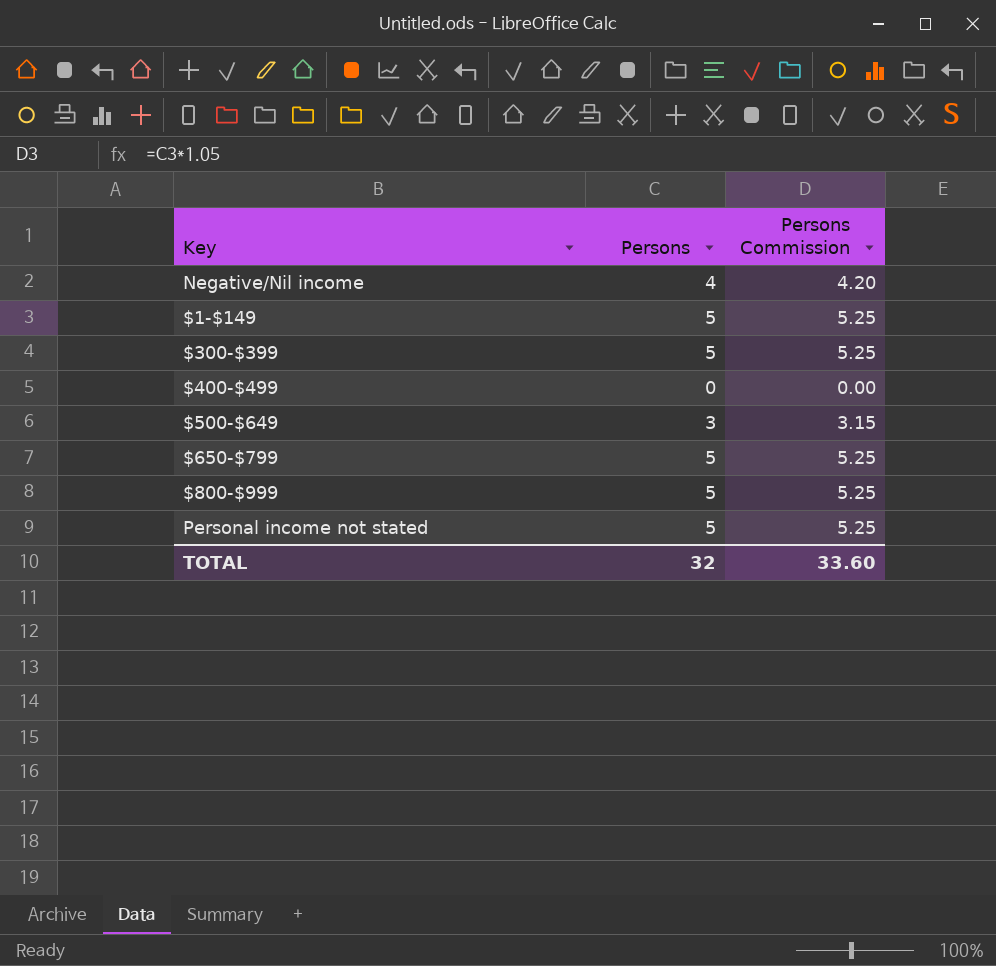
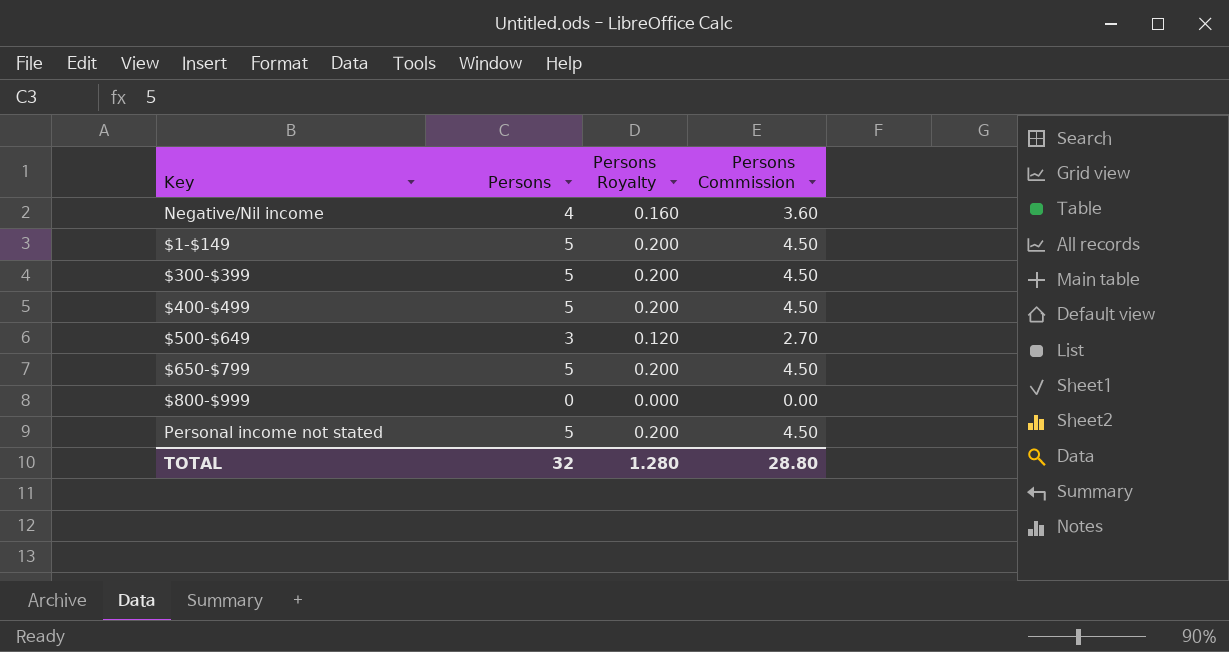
column Persons Royalty | formula: none -> [Persons] * 0.04
column Persons Commission | formula: [Persons] * 1.05 -> [Persons] * 0.9
$400-$499 | Persons: 0 -> 5
$800-$999 | Persons: 5 -> 0
TOTAL | Persons Commission: 33.60 -> 28.80

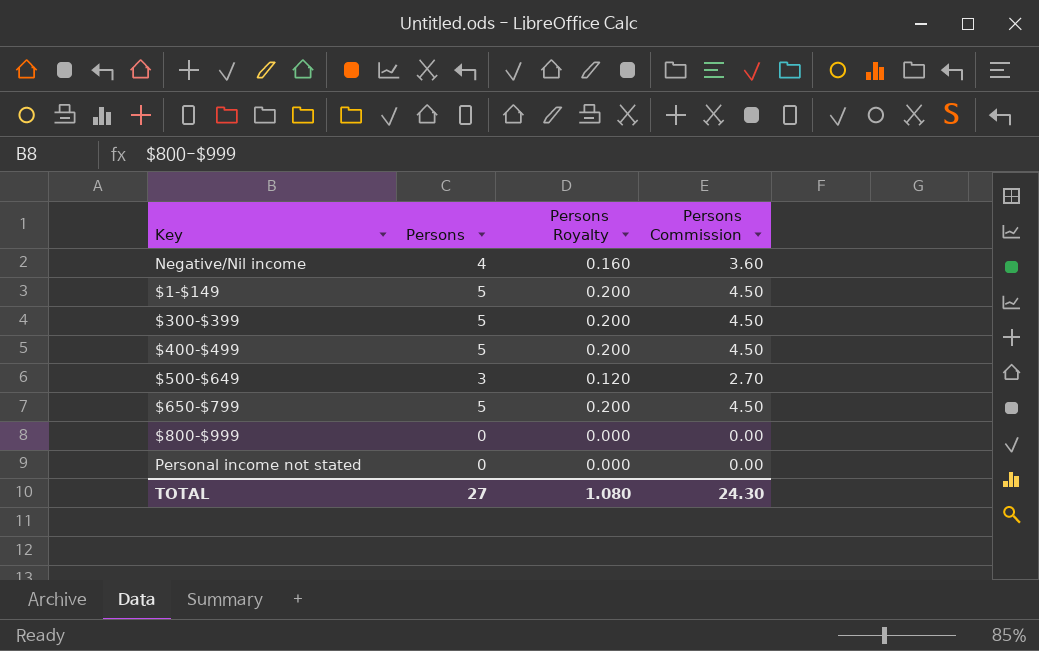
Personal income not stated | Persons: 5 -> 0
Personal income not stated | Persons Royalty: 0.200 -> 0.000
Personal income not stated | Persons Commission: 4.50 -> 0.00
TOTAL | Persons: 32 -> 27
TOTAL | Persons Royalty: 1.280 -> 1.080
TOTAL | Persons Commission: 28.80 -> 24.30

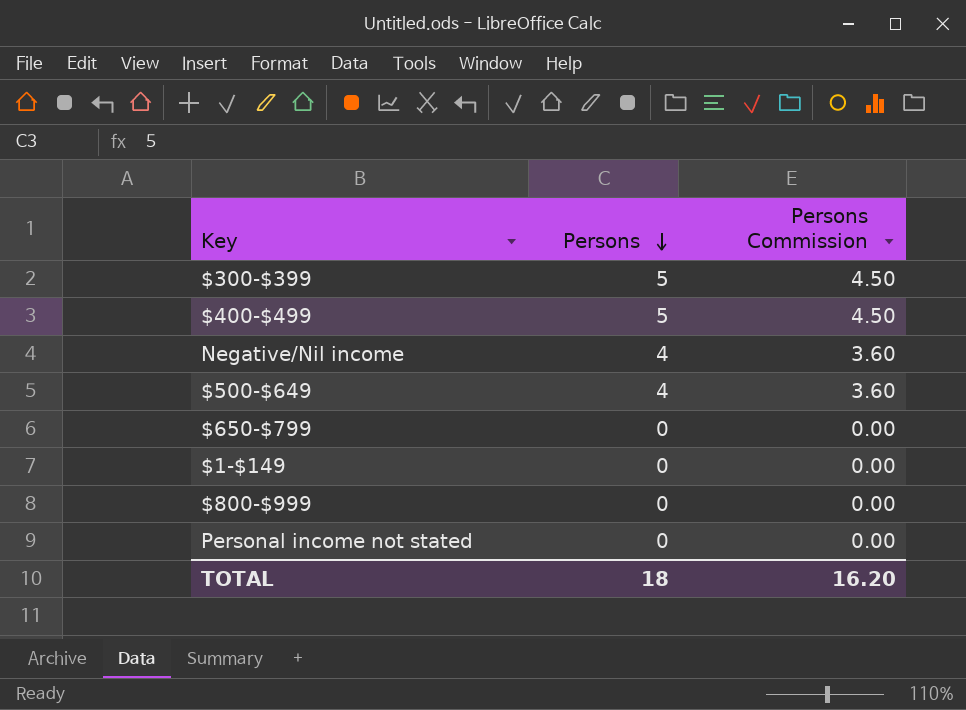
row order: none -> Persons descending
column Persons Royalty | formula: [Persons] * 0.04 -> none
$500-$649 | Persons: 3 -> 4
$500-$649 | Persons Commission: 2.70 -> 3.60
$650-$799 | Persons: 5 -> 0
$650-$799 | Persons Commission: 4.50 -> 0.00
$1-$149 | Persons: 5 -> 0
$1-$149 | Persons Commission: 4.50 -> 0.00
TOTAL | Persons: 27 -> 18
TOTAL | Persons Commission: 24.30 -> 16.20

